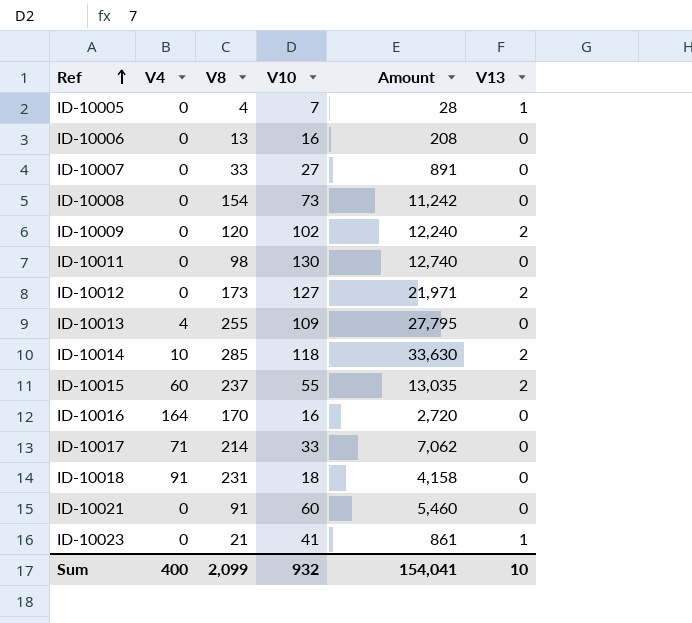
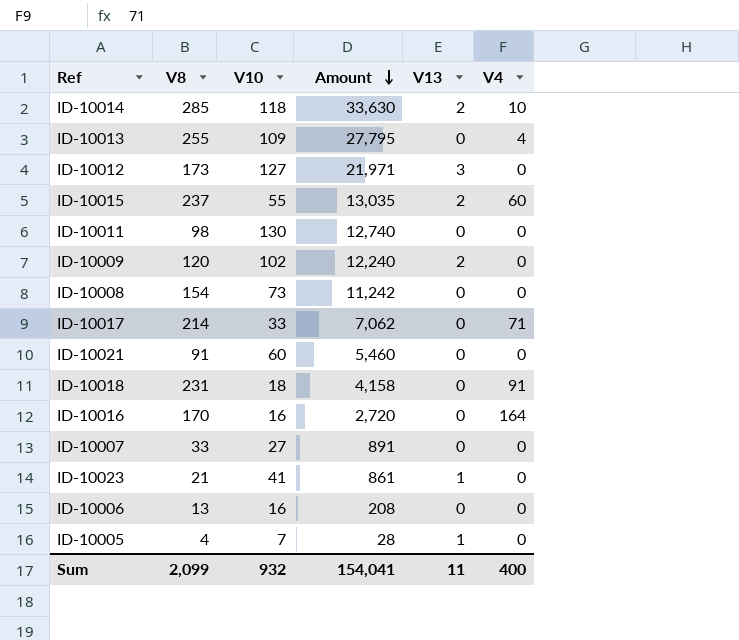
row order: Ref ascending -> Amount descending
column V4 | position: 2 -> 6
ID-10012 | V13: 2 -> 3
Sum | V13: 10 -> 11

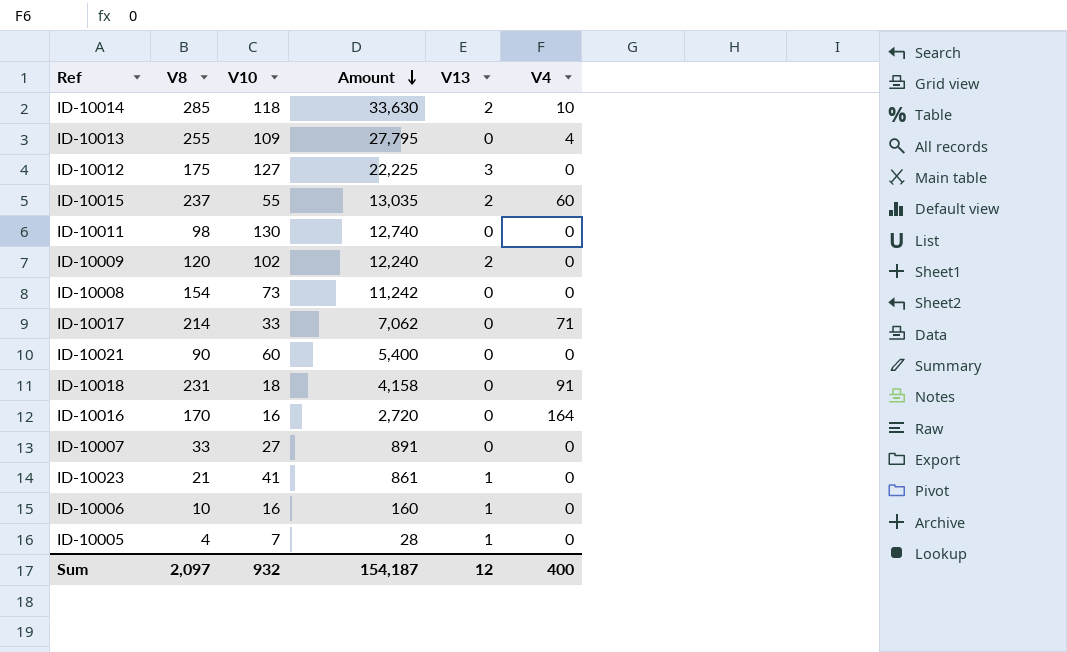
ID-10012 | V8: 173 -> 175
ID-10012 | Amount: 21,971 -> 22,225
ID-10021 | V8: 91 -> 90
ID-10021 | Amount: 5,460 -> 5,400
ID-10006 | V8: 13 -> 10
ID-10006 | Amount: 208 -> 160
ID-10006 | V13: 0 -> 1
Sum | V8: 2,099 -> 2,097
Sum | Amount: 154,041 -> 154,187
Sum | V13: 11 -> 12

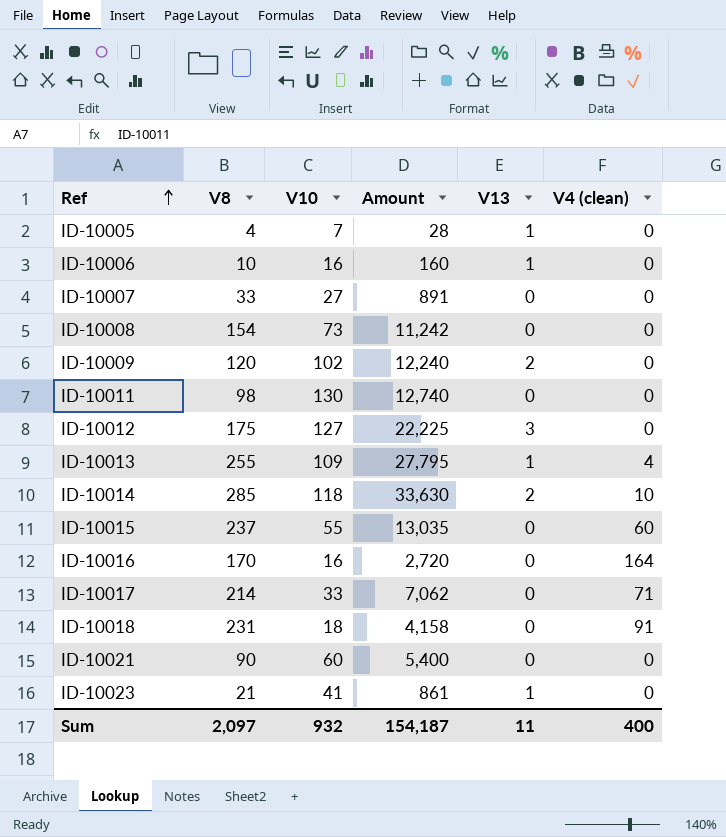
row order: Amount descending -> Ref ascending
column name: V4 -> V4 (clean)
ID-10013 | V13: 0 -> 1
ID-10015 | V13: 2 -> 0
Sum | V13: 12 -> 11

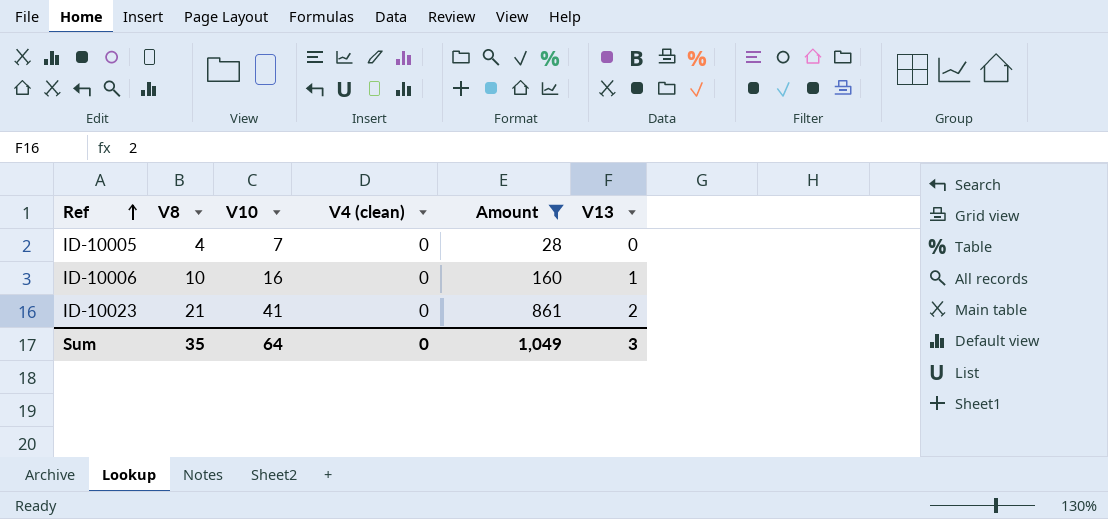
filter: none -> Amount <= 861
column V4 (clean) | position: 6 -> 4
ID-10005 | V13: 1 -> 0
ID-10023 | V13: 1 -> 2
Sum | V8: 2,097 -> 35
Sum | V10: 932 -> 64
Sum | V4 (clean): 400 -> 0
Sum | Amount: 154,187 -> 1,049
Sum | V13: 11 -> 3

